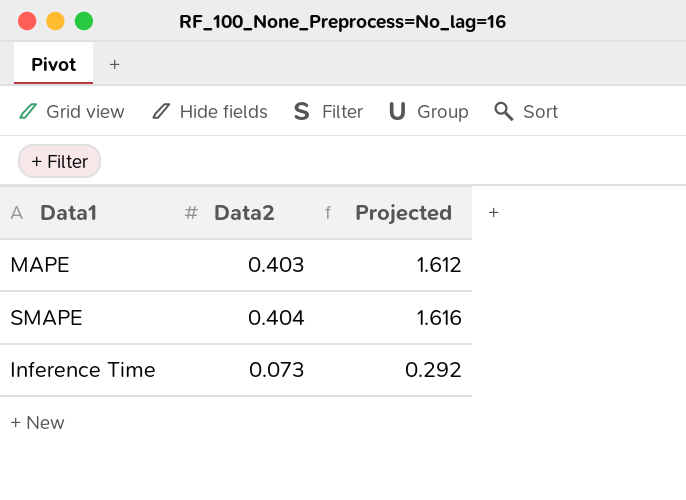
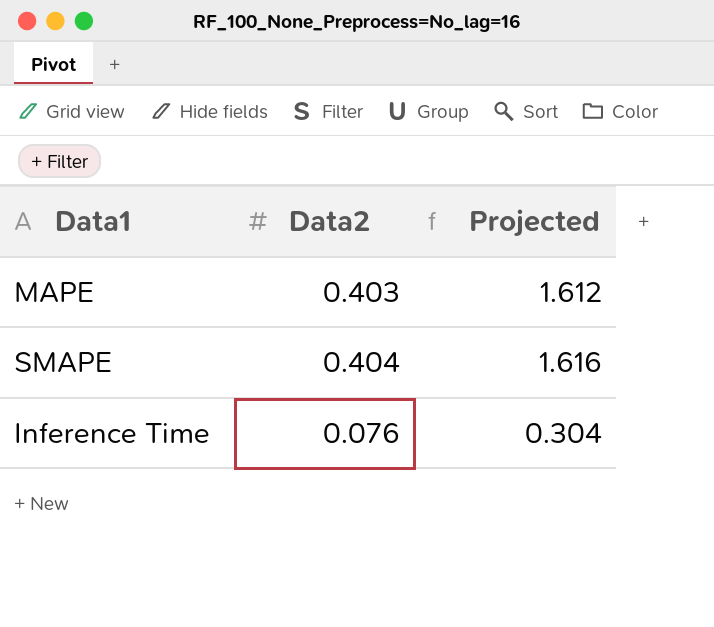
Inference Time | Data2: 0.073 -> 0.076
Inference Time | Projected: 0.292 -> 0.304

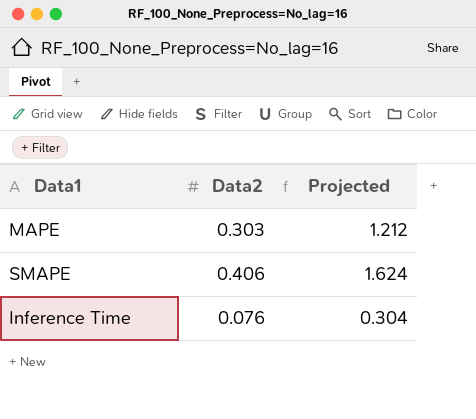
MAPE | Data2: 0.403 -> 0.303
MAPE | Projected: 1.612 -> 1.212
SMAPE | Data2: 0.404 -> 0.406
SMAPE | Projected: 1.616 -> 1.624

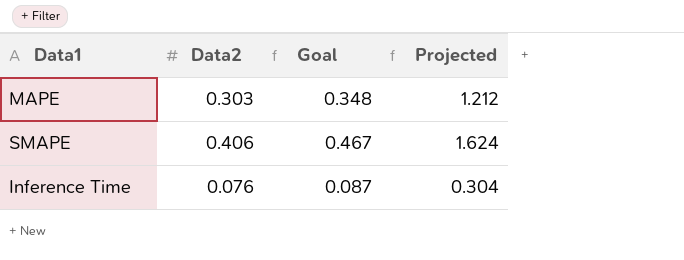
column Goal | formula: none -> [Data2] * 1.15

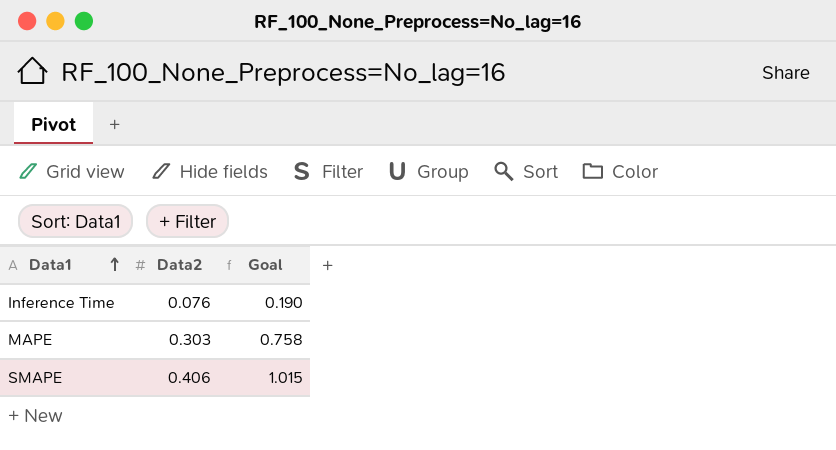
row order: none -> Data1 ascending
column Projected | formula: [Data2] * 4 -> none
column Goal | formula: [Data2] * 1.15 -> [Data2] * 2.5

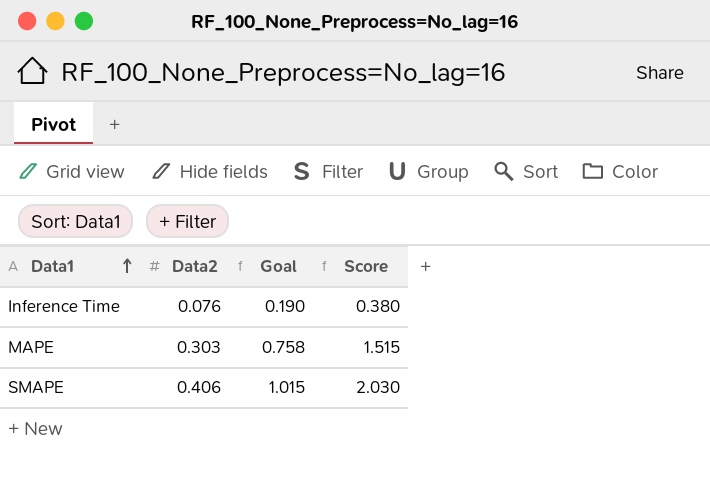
column Score | formula: none -> [Data2] * 5

